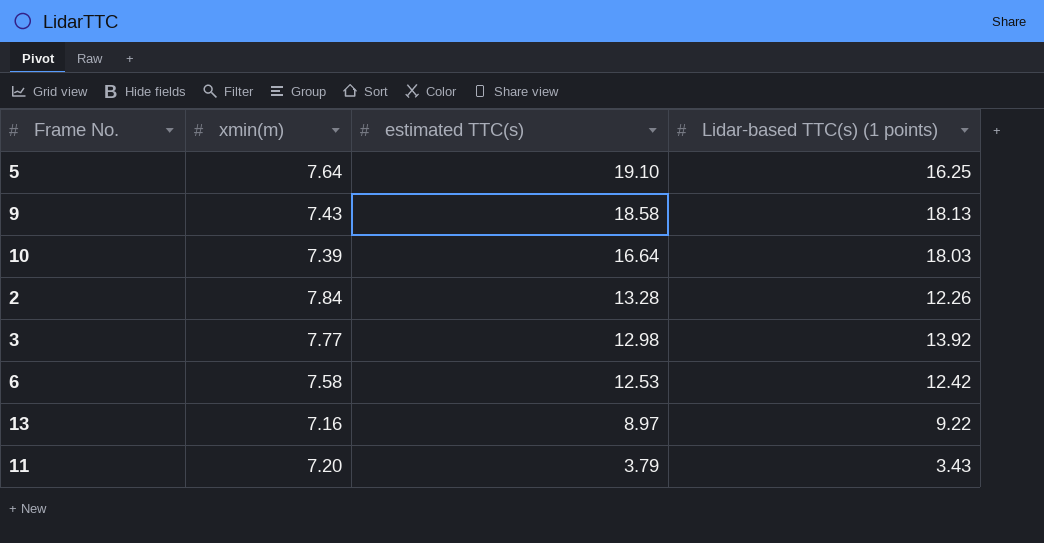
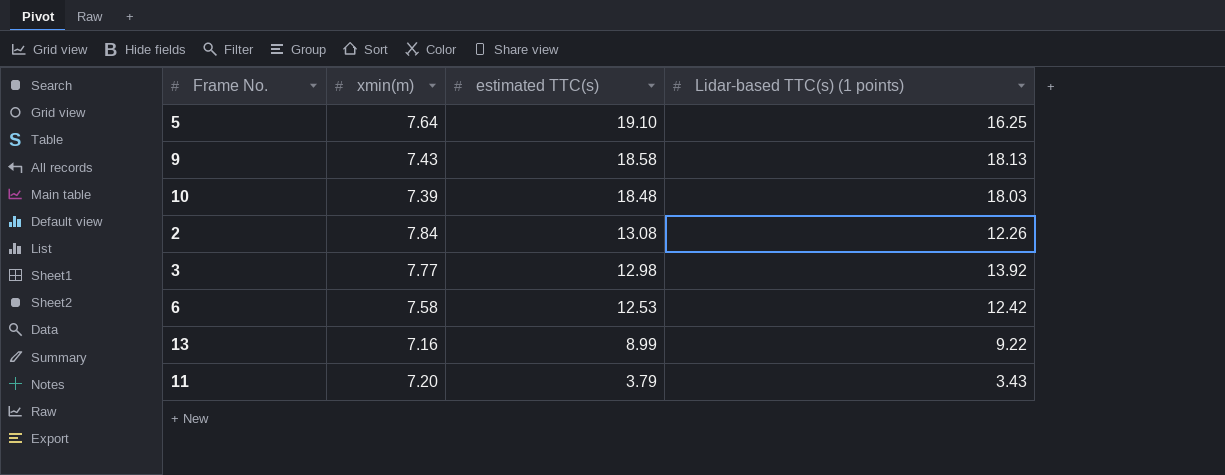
10 | estimated TTC(s): 16.64 -> 18.48
2 | estimated TTC(s): 13.28 -> 13.08
13 | estimated TTC(s): 8.97 -> 8.99

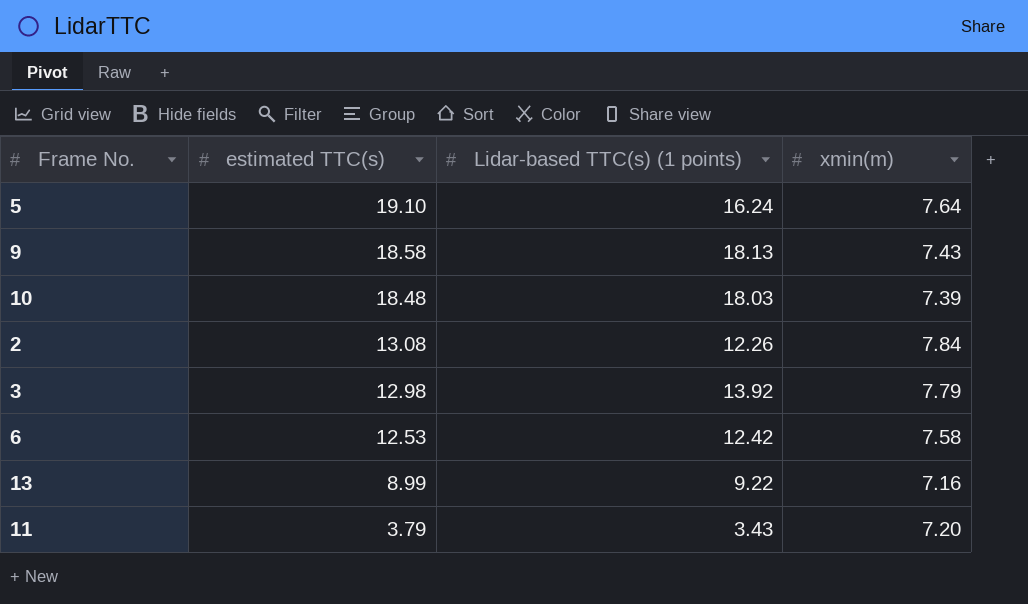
column xmin(m) | position: 2 -> 4
5 | Lidar-based TTC(s) (1 points): 16.25 -> 16.24
3 | xmin(m): 7.77 -> 7.79

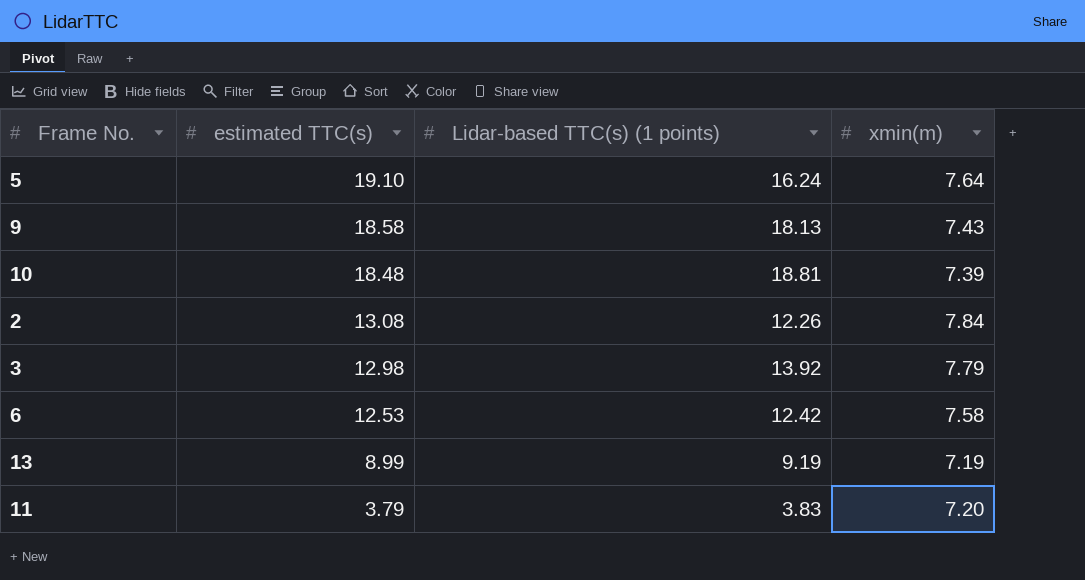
10 | Lidar-based TTC(s) (1 points): 18.03 -> 18.81
13 | Lidar-based TTC(s) (1 points): 9.22 -> 9.19
13 | xmin(m): 7.16 -> 7.19
11 | Lidar-based TTC(s) (1 points): 3.43 -> 3.83

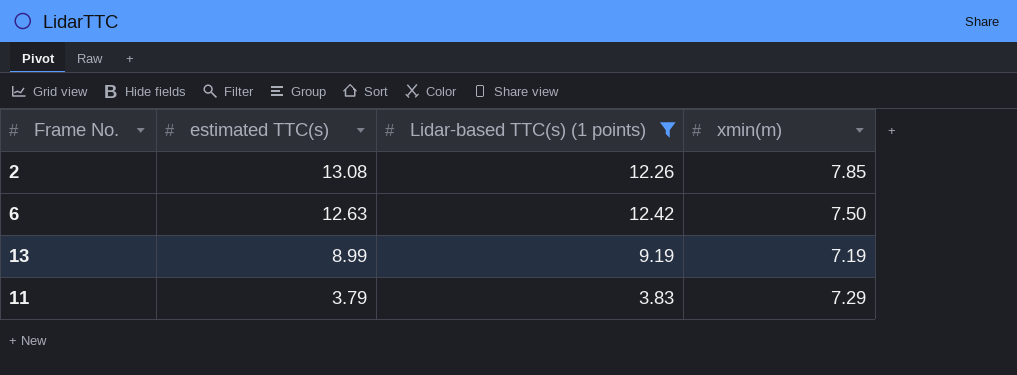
filter: none -> Lidar-based TTC(s) (1 points) <= 12.42
2 | xmin(m): 7.84 -> 7.85
6 | estimated TTC(s): 12.53 -> 12.63
6 | xmin(m): 7.58 -> 7.50
11 | xmin(m): 7.20 -> 7.29

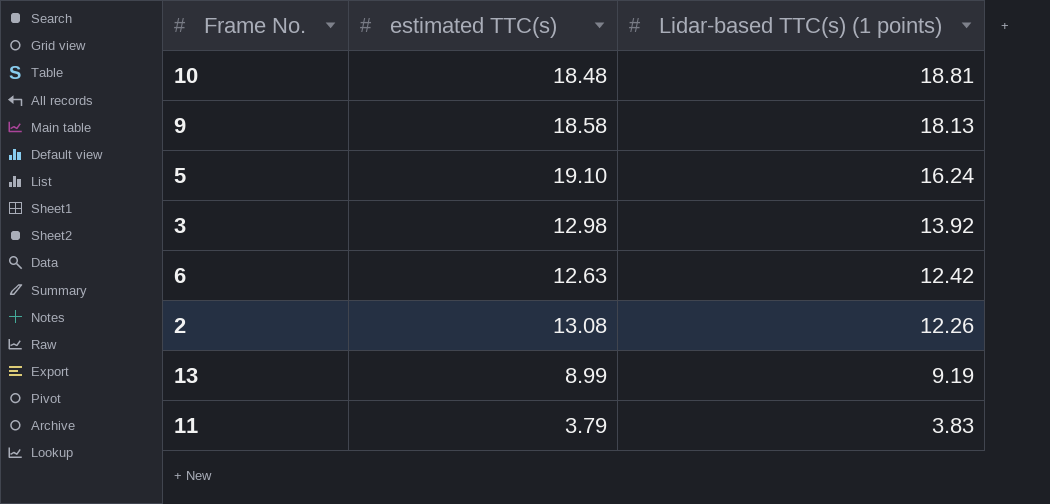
filter: Lidar-based TTC(s) (1 points) <= 12.42 -> none
row order: estimated TTC(s) descending -> Lidar-based TTC(s) (1 points) descending
column xmin(m) | position: 4 -> none

